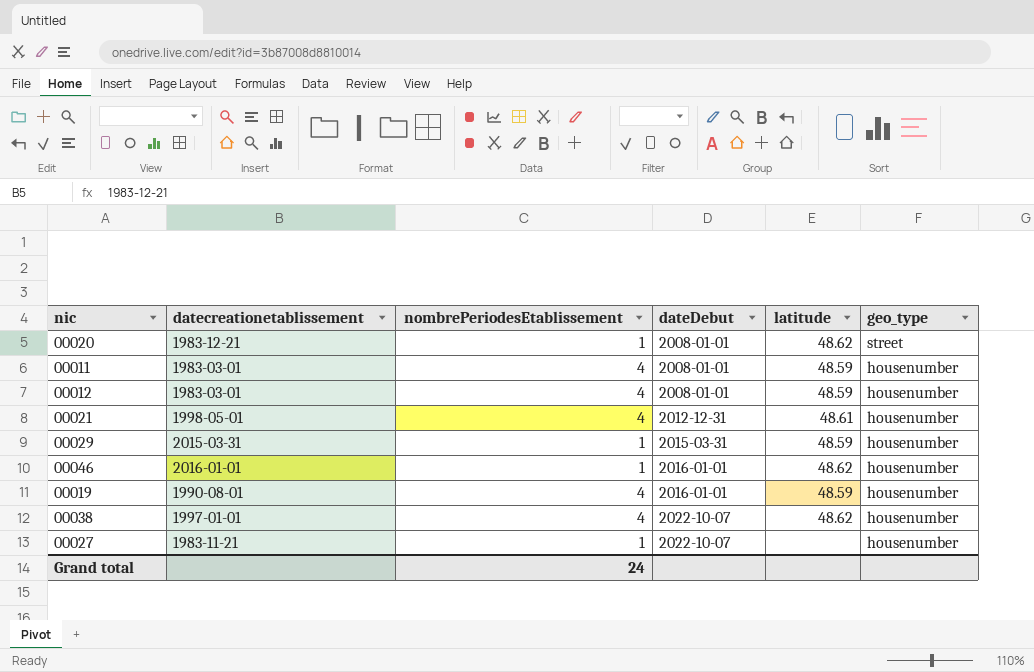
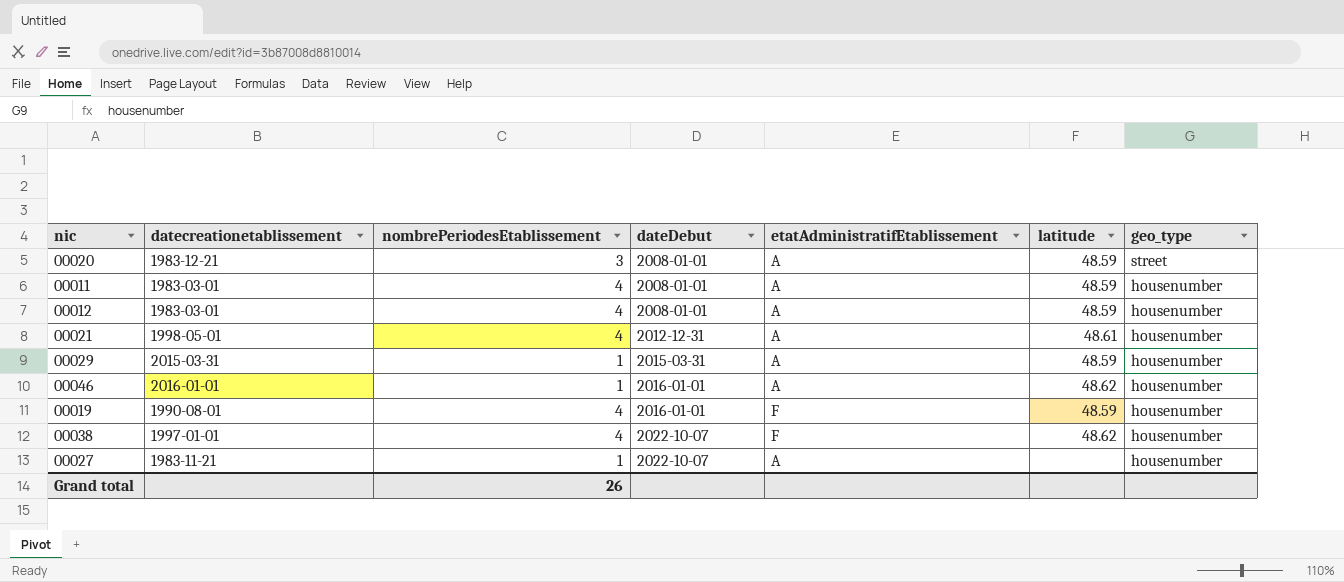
column etatAdministratifEtablissement | position: none -> 5
00020 | nombrePeriodesEtablissement: 1 -> 3
00020 | latitude: 48.62 -> 48.59
Grand total | nombrePeriodesEtablissement: 24 -> 26

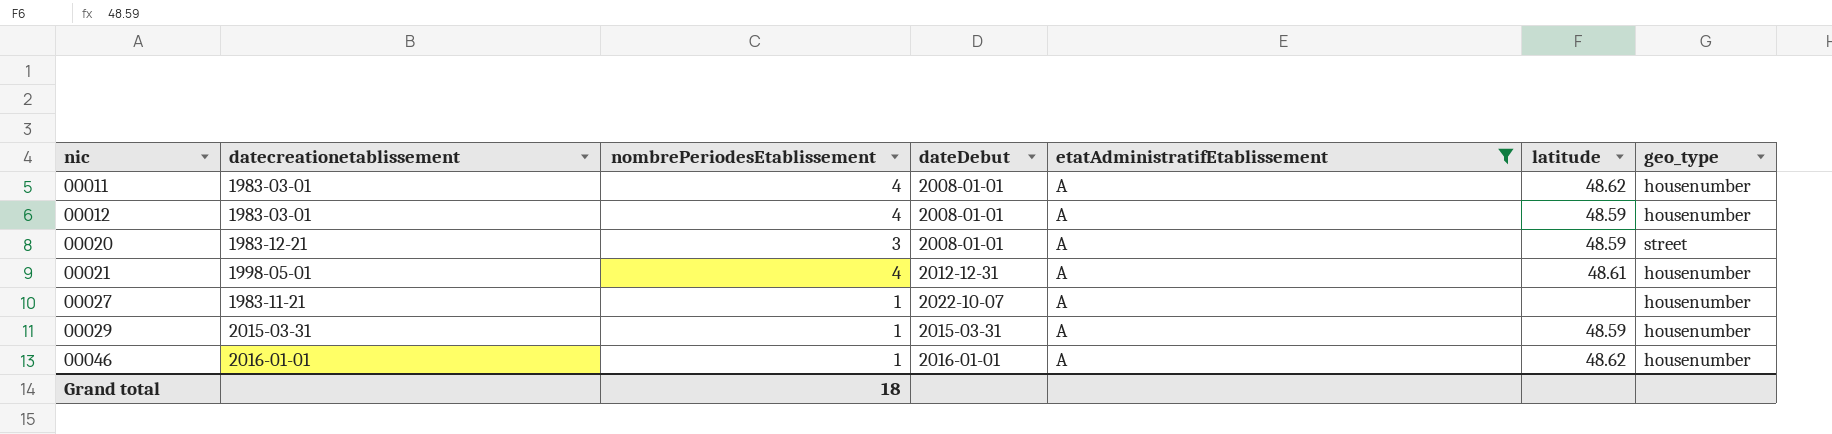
filter: none -> etatAdministratifEtablissement = A
row order: dateDebut ascending -> nic ascending
00011 | latitude: 48.59 -> 48.62
Grand total | nombrePeriodesEtablissement: 26 -> 18

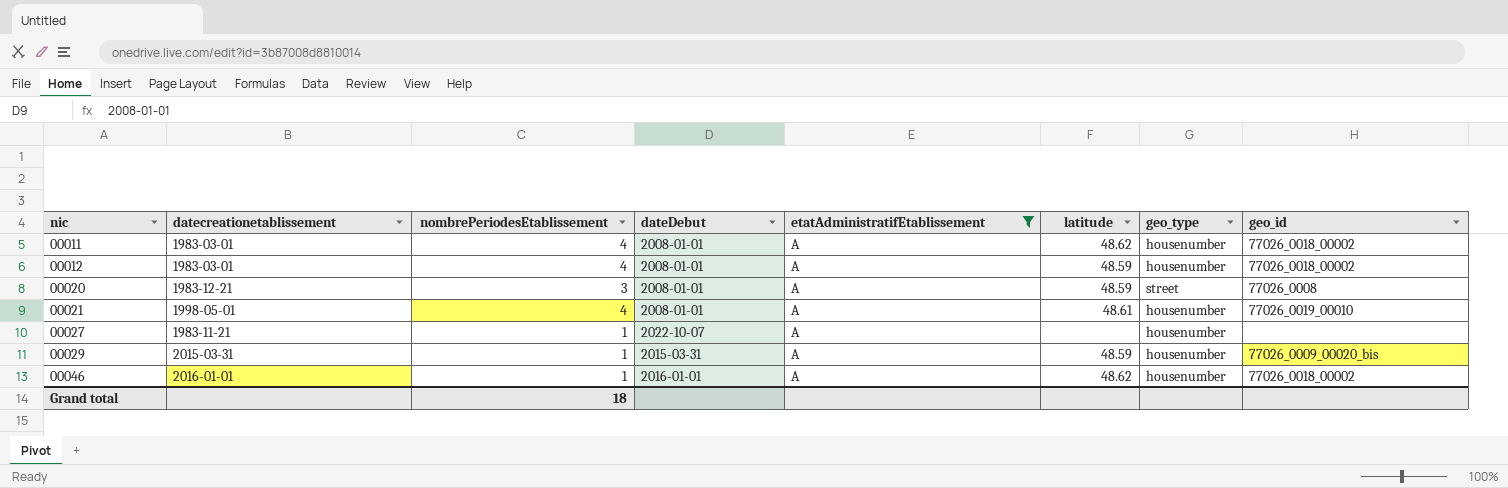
column geo_id | position: none -> 8
00021 | dateDebut: 2012-12-31 -> 2008-01-01

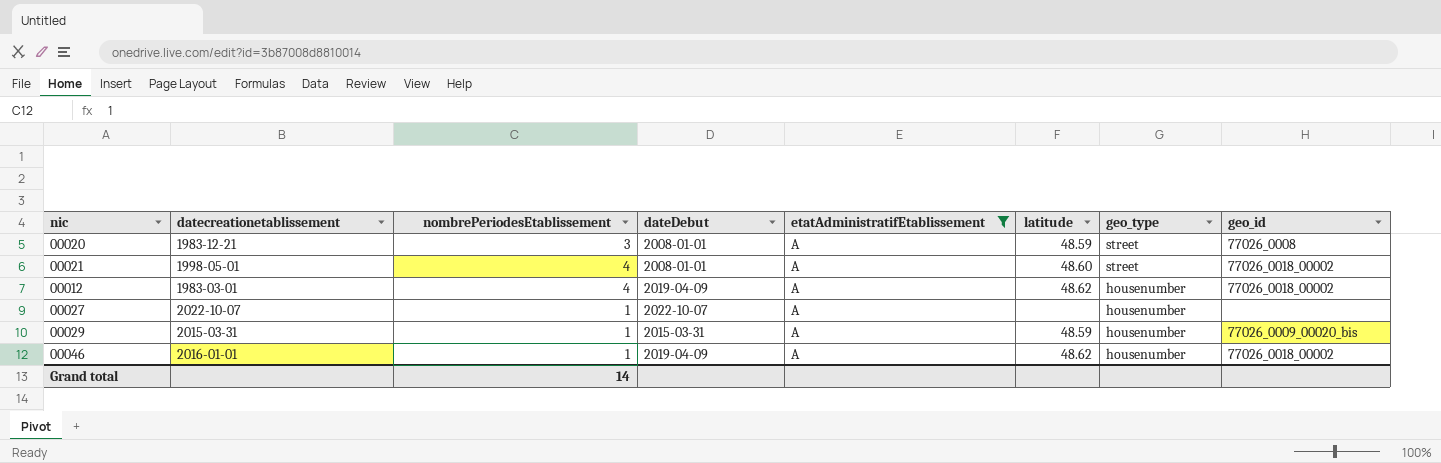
row order: nic ascending -> geo_type descending
row 00011: 1983-03-01 | 4 | 2008-01-01 | A | 48.62 | housenumber | 77026_0018_00002 -> none
00021 | latitude: 48.61 -> 48.60
00021 | geo_type: housenumber -> street
00021 | geo_id: 77026_0019_00010 -> 77026_0018_00002
00012 | dateDebut: 2008-01-01 -> 2019-04-09
00012 | latitude: 48.59 -> 48.62
00027 | datecreationetablissement: 1983-11-21 -> 2022-10-07
00046 | dateDebut: 2016-01-01 -> 2019-04-09
Grand total | nombrePeriodesEtablissement: 18 -> 14

